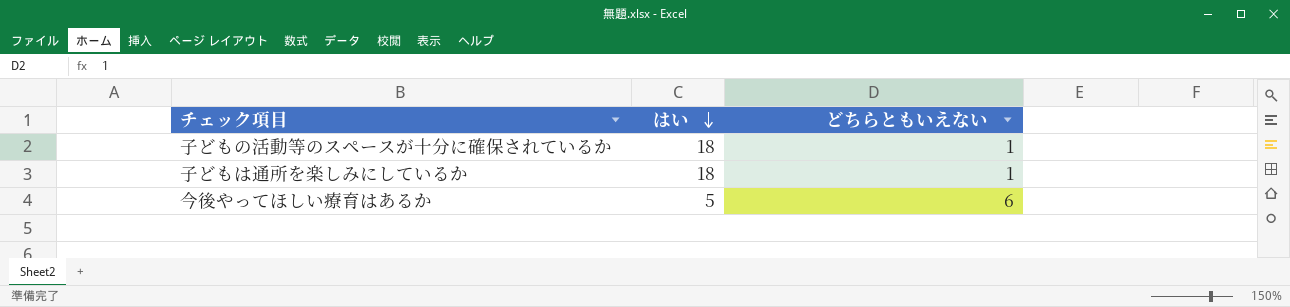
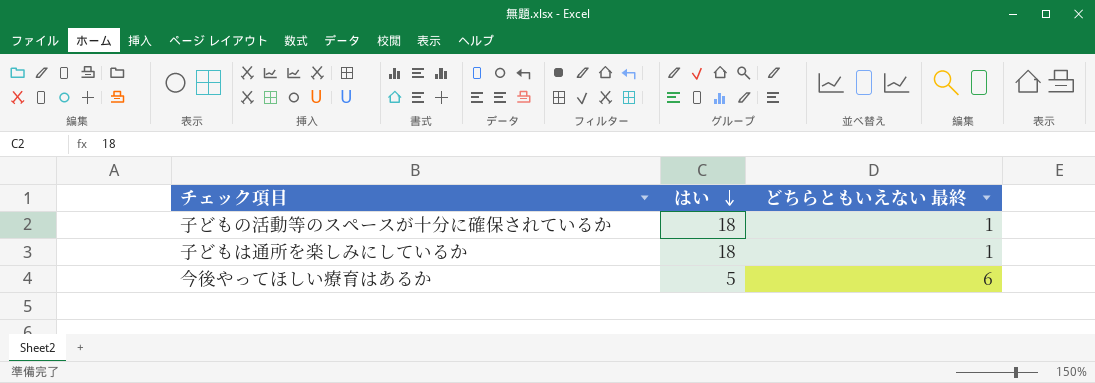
column name: どちらともいえない -> どちらともいえない 最終

